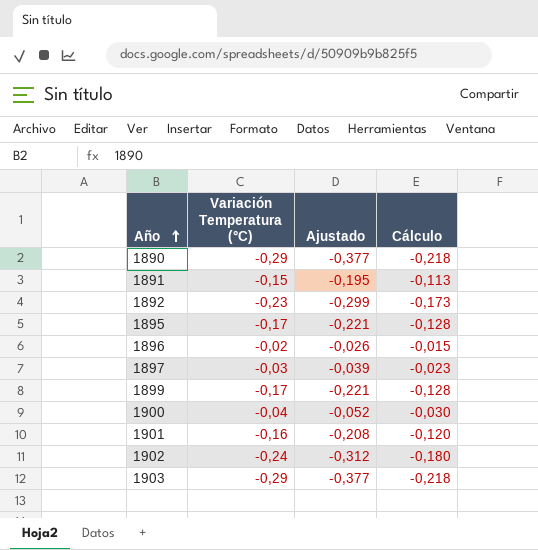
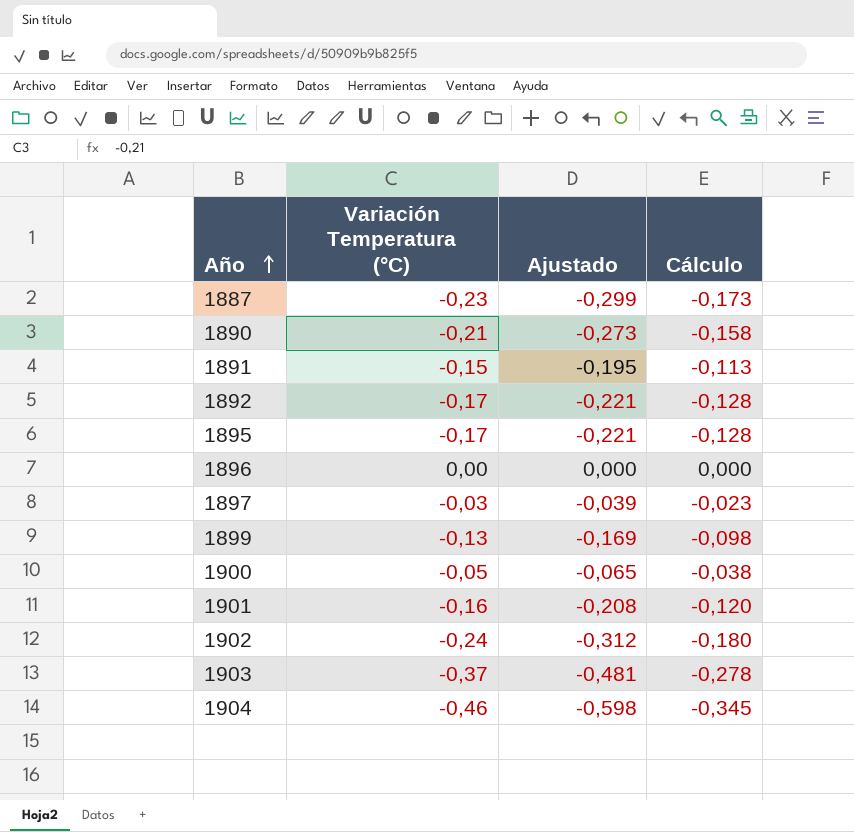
row 1887: none -> -0,23 | -0,299 | -0,173
1890 | Variación Temperatura (°C): -0,29 -> -0,21
1890 | Ajustado: -0,377 -> -0,273
1890 | Cálculo: -0,218 -> -0,158
1892 | Variación Temperatura (°C): -0,23 -> -0,17
1892 | Ajustado: -0,299 -> -0,221
1892 | Cálculo: -0,173 -> -0,128
1896 | Variación Temperatura (°C): -0,02 -> 0,00
1896 | Ajustado: -0,026 -> 0,000
1896 | Cálculo: -0,015 -> 0,000
1899 | Variación Temperatura (°C): -0,17 -> -0,13
1899 | Ajustado: -0,221 -> -0,169
1899 | Cálculo: -0,128 -> -0,098
1900 | Variación Temperatura (°C): -0,04 -> -0,05
1900 | Ajustado: -0,052 -> -0,065
1900 | Cálculo: -0,030 -> -0,038
1903 | Variación Temperatura (°C): -0,29 -> -0,37
1903 | Ajustado: -0,377 -> -0,481
1903 | Cálculo: -0,218 -> -0,278
row 1904: none -> -0,46 | -0,598 | -0,345

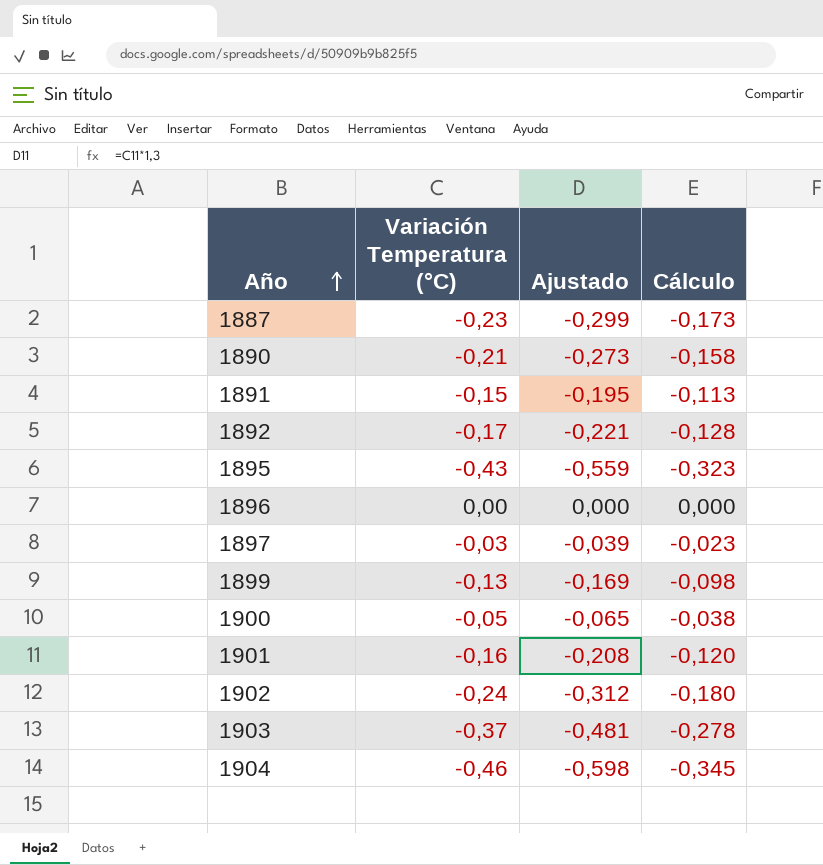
1895 | Variación Temperatura (°C): -0,17 -> -0,43
1895 | Ajustado: -0,221 -> -0,559
1895 | Cálculo: -0,128 -> -0,323

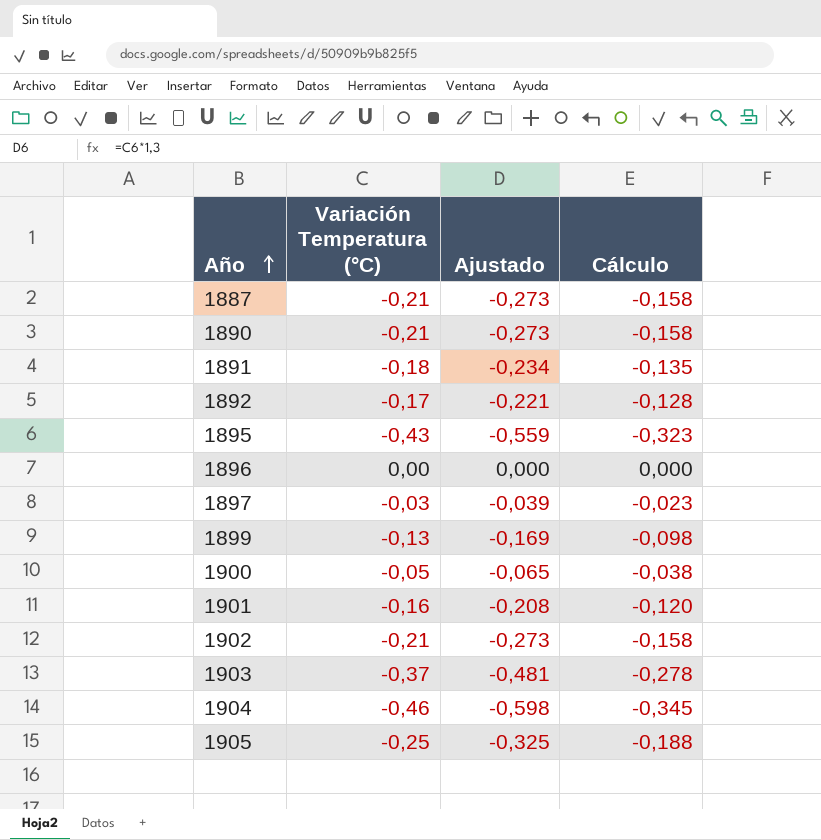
1887 | Variación Temperatura (°C): -0,23 -> -0,21
1887 | Ajustado: -0,299 -> -0,273
1887 | Cálculo: -0,173 -> -0,158
1891 | Variación Temperatura (°C): -0,15 -> -0,18
1891 | Ajustado: -0,195 -> -0,234
1891 | Cálculo: -0,113 -> -0,135
1902 | Variación Temperatura (°C): -0,24 -> -0,21
1902 | Ajustado: -0,312 -> -0,273
1902 | Cálculo: -0,180 -> -0,158
row 1905: none -> -0,25 | -0,325 | -0,188

